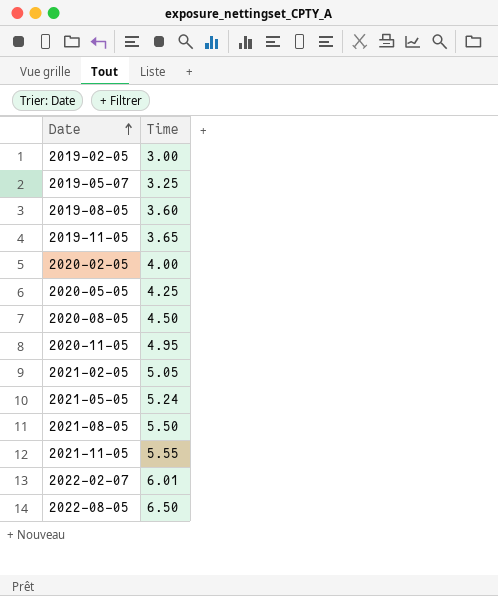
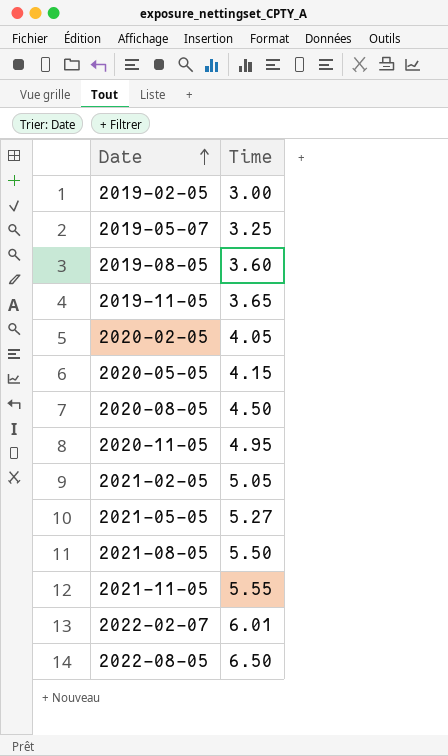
2020-02-05 | Time: 4.00 -> 4.05
2020-05-05 | Time: 4.25 -> 4.15
2021-05-05 | Time: 5.24 -> 5.27

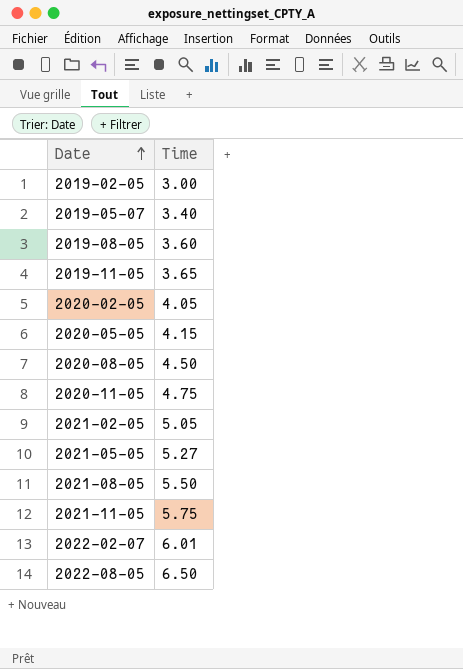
2019-05-07 | Time: 3.25 -> 3.40
2020-11-05 | Time: 4.95 -> 4.75
2021-11-05 | Time: 5.55 -> 5.75

